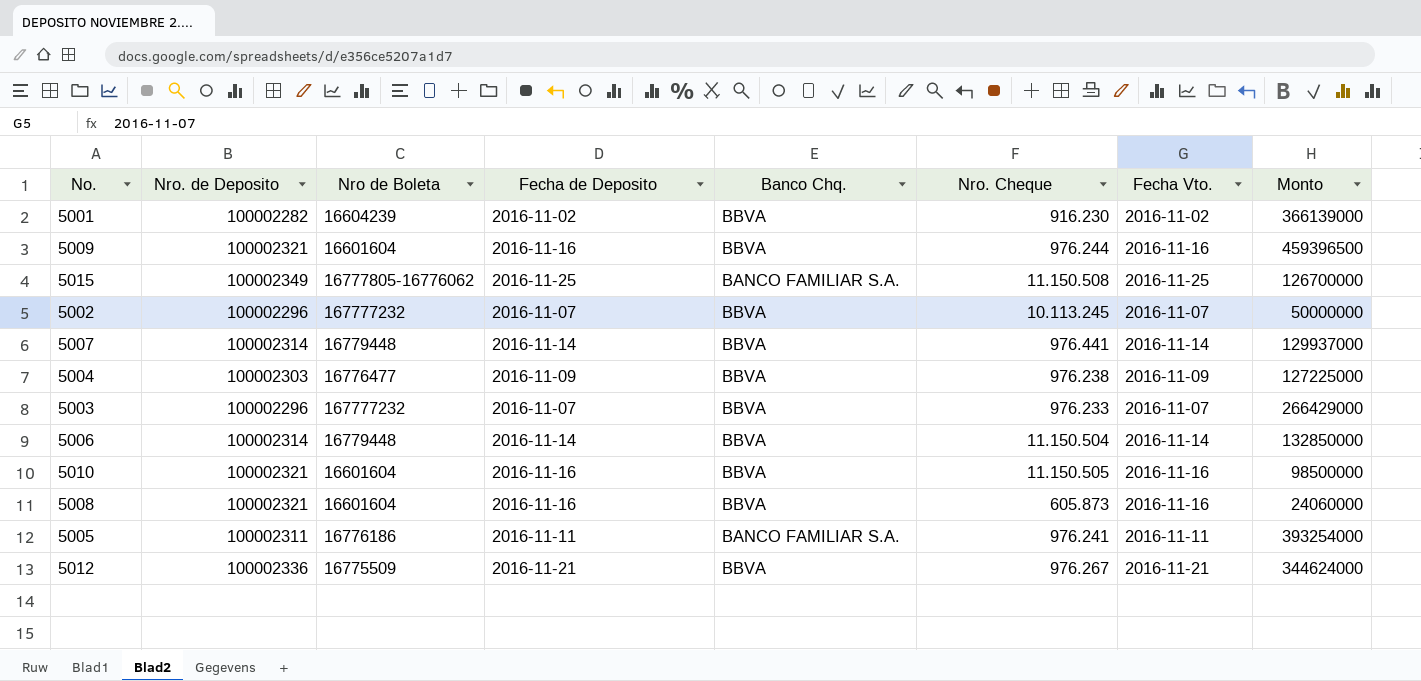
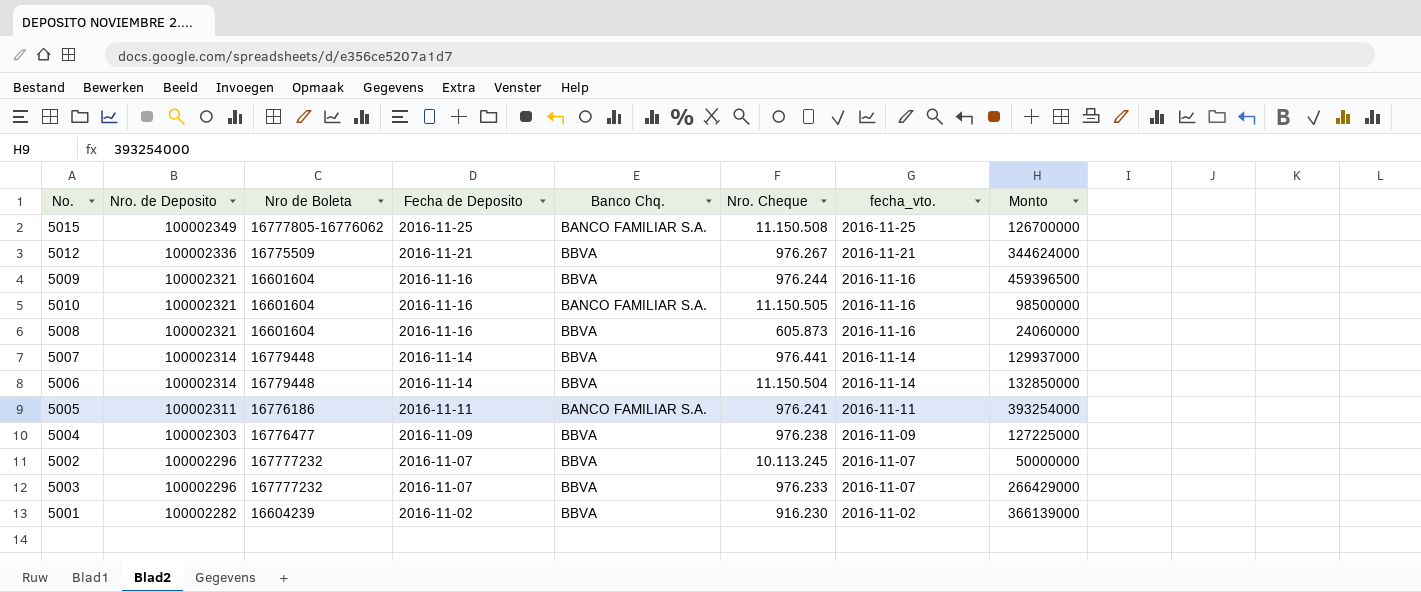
row order: none -> Nro. de Deposito descending
column name: Fecha Vto. -> fecha_vto.
5010 | Banco Chq.: BBVA -> BANCO FAMILIAR S.A.

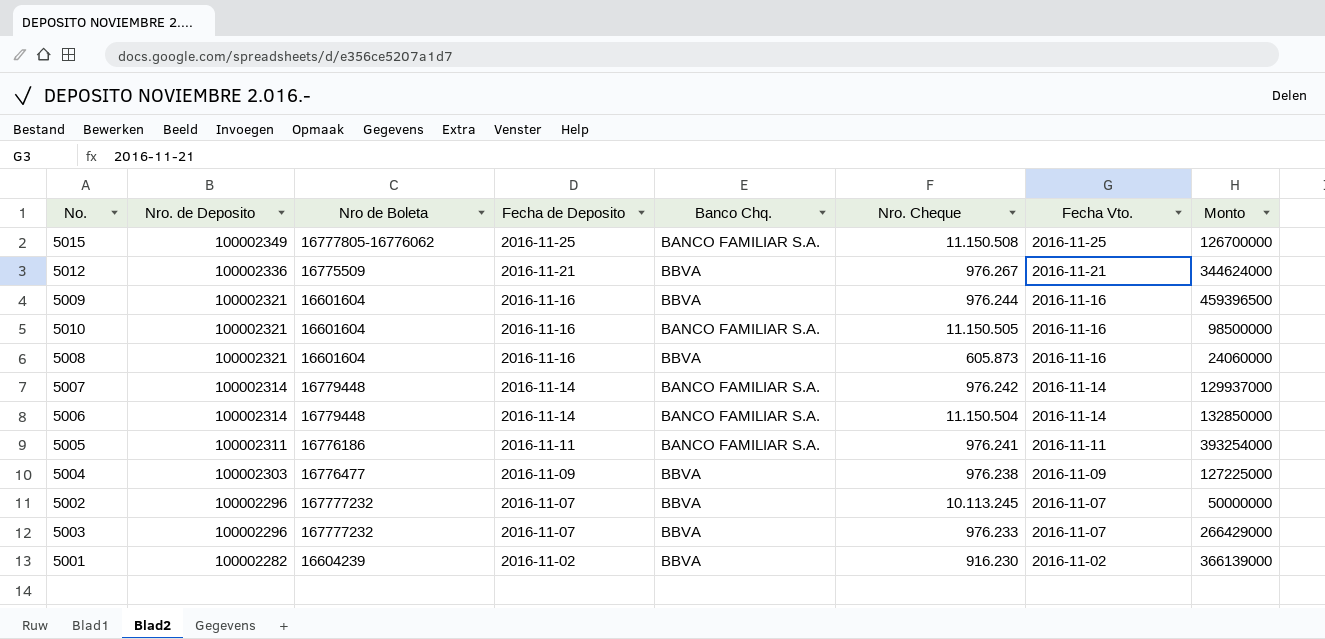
column name: fecha_vto. -> Fecha Vto.
5007 | Banco Chq.: BBVA -> BANCO FAMILIAR S.A.
5007 | Nro. Cheque: 976.441 -> 976.242
5006 | Banco Chq.: BBVA -> BANCO FAMILIAR S.A.

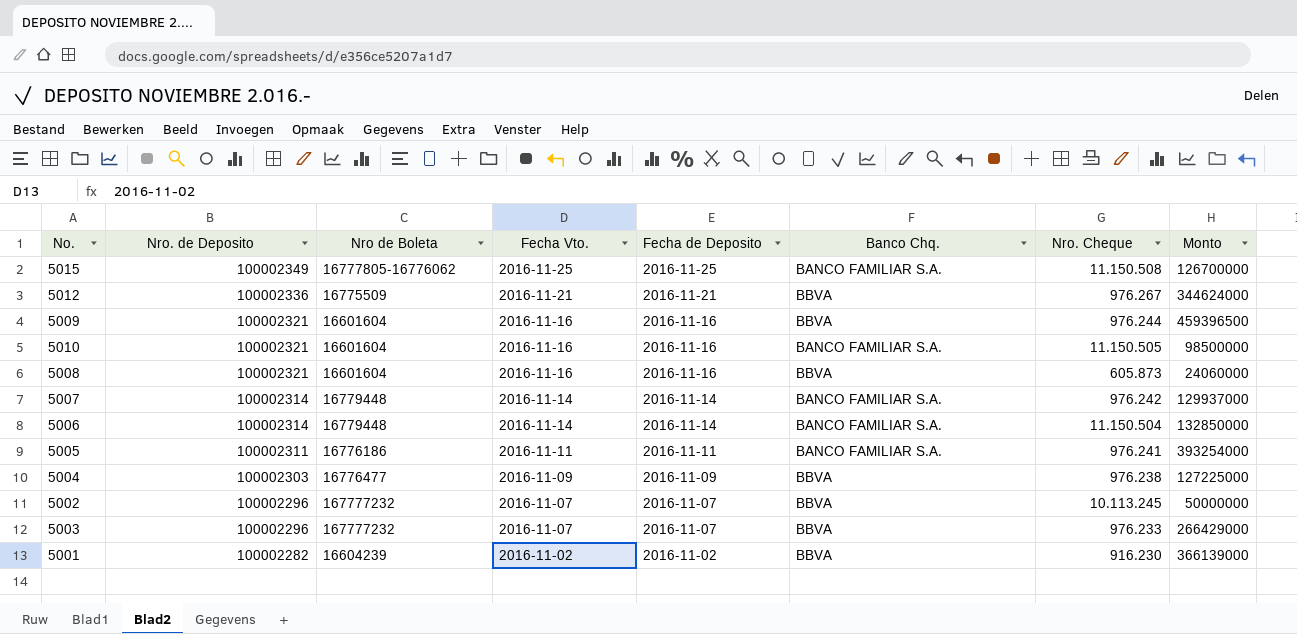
column Fecha Vto. | position: 7 -> 4

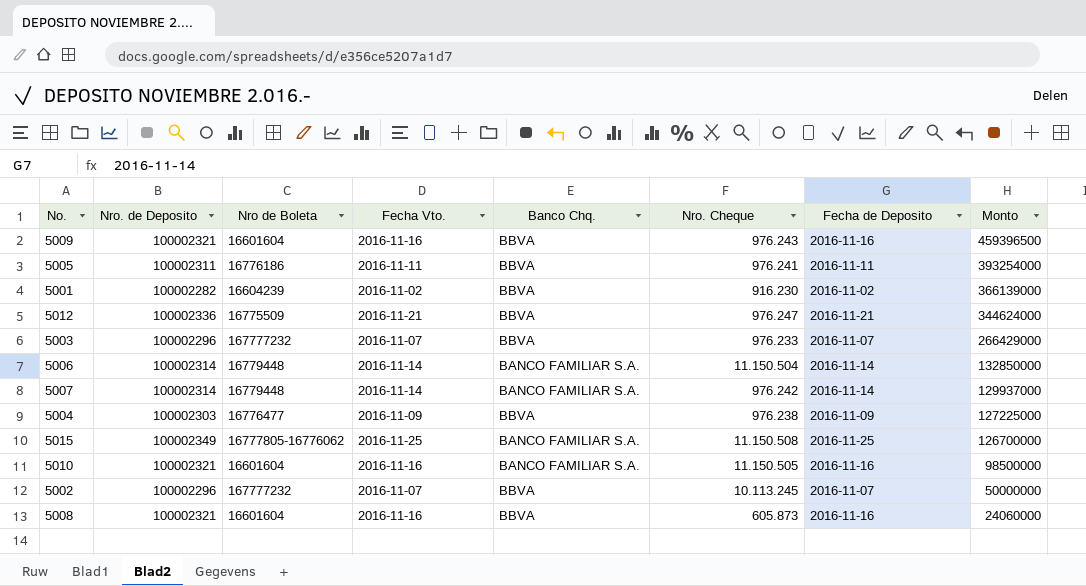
row order: Nro. de Deposito descending -> Monto descending
column Fecha de Deposito | position: 5 -> 7
5009 | Nro. Cheque: 976.244 -> 976.243
5005 | Banco Chq.: BANCO FAMILIAR S.A. -> BBVA
5012 | Nro. Cheque: 976.267 -> 976.247

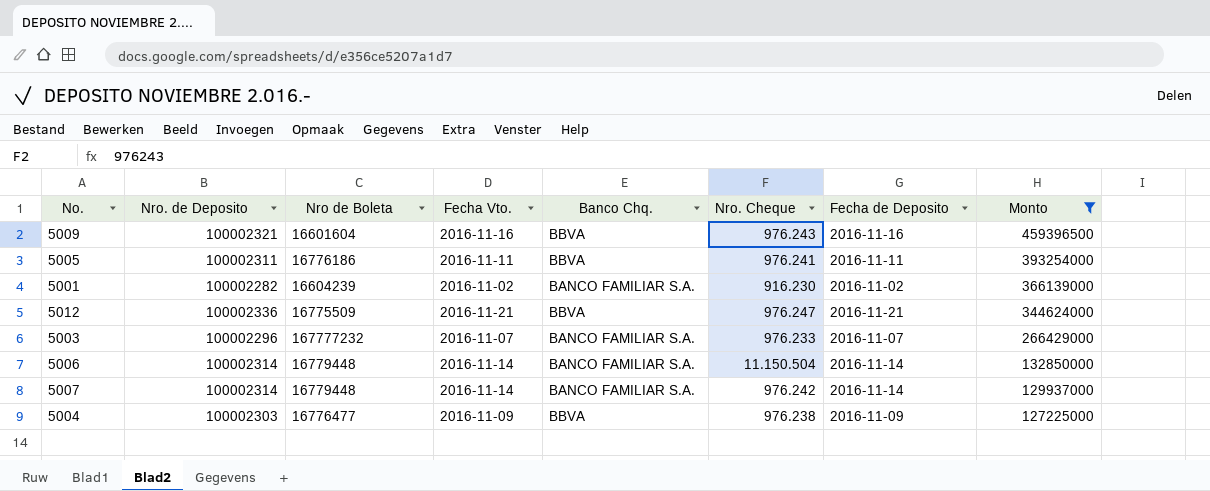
filter: none -> Monto >= 127225000
5001 | Banco Chq.: BBVA -> BANCO FAMILIAR S.A.
5003 | Banco Chq.: BBVA -> BANCO FAMILIAR S.A.

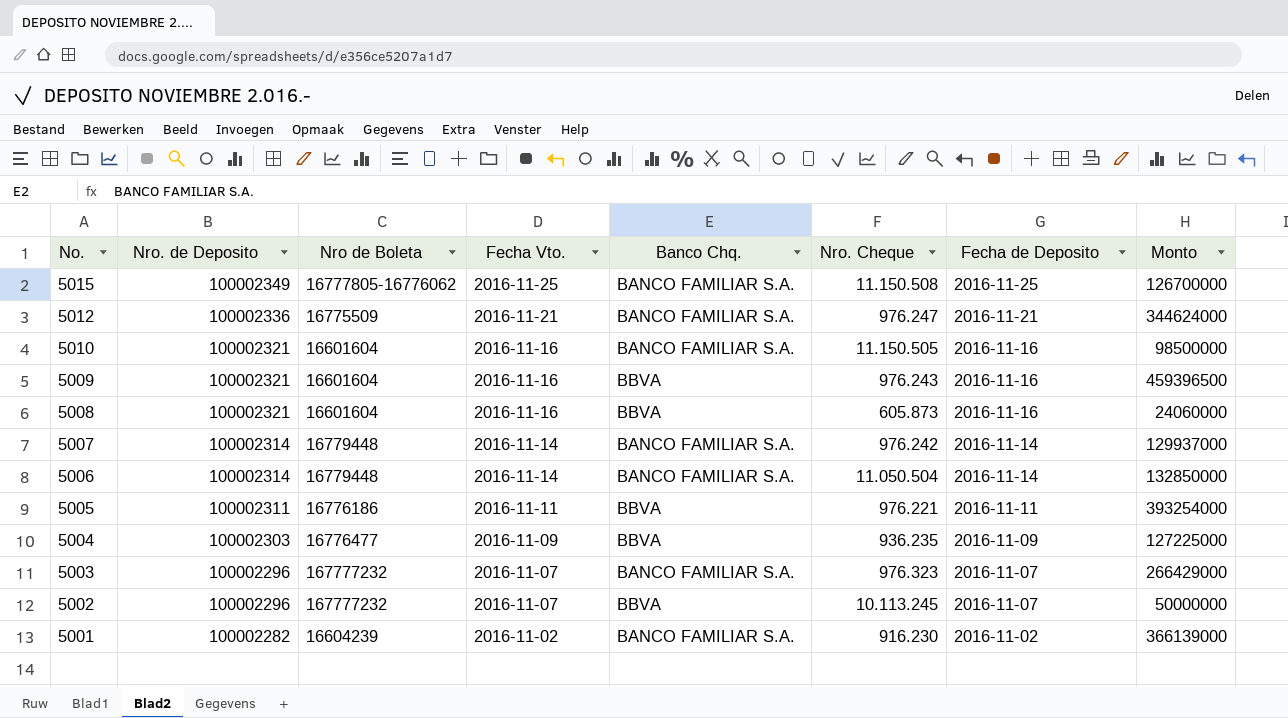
filter: Monto >= 127225000 -> none
row order: Monto descending -> No. descending
5012 | Banco Chq.: BBVA -> BANCO FAMILIAR S.A.
5006 | Nro. Cheque: 11.150.504 -> 11.050.504
5005 | Nro. Cheque: 976.241 -> 976.221
5004 | Nro. Cheque: 976.238 -> 936.235
5003 | Nro. Cheque: 976.233 -> 976.323

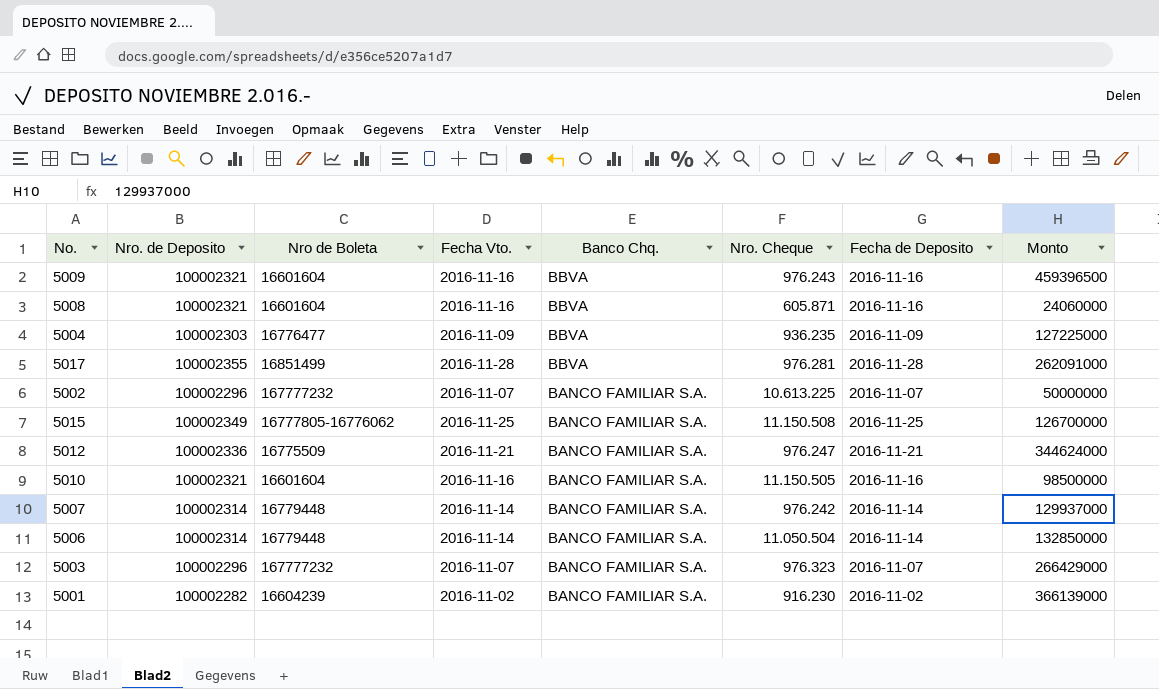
row order: No. descending -> Banco Chq. descending
row 5005: 100002311 | 16776186 | 2016-11-11 | BBVA | 976.221 | 2016-11-11 | 393254000 -> none
5008 | Nro. Cheque: 605.873 -> 605.871
row 5017: none -> 100002355 | 16851499 | 2016-11-28 | BBVA | 976.281 | 2016-11-28 | 262091000
5002 | Banco Chq.: BBVA -> BANCO FAMILIAR S.A.
5002 | Nro. Cheque: 10.113.245 -> 10.613.225

